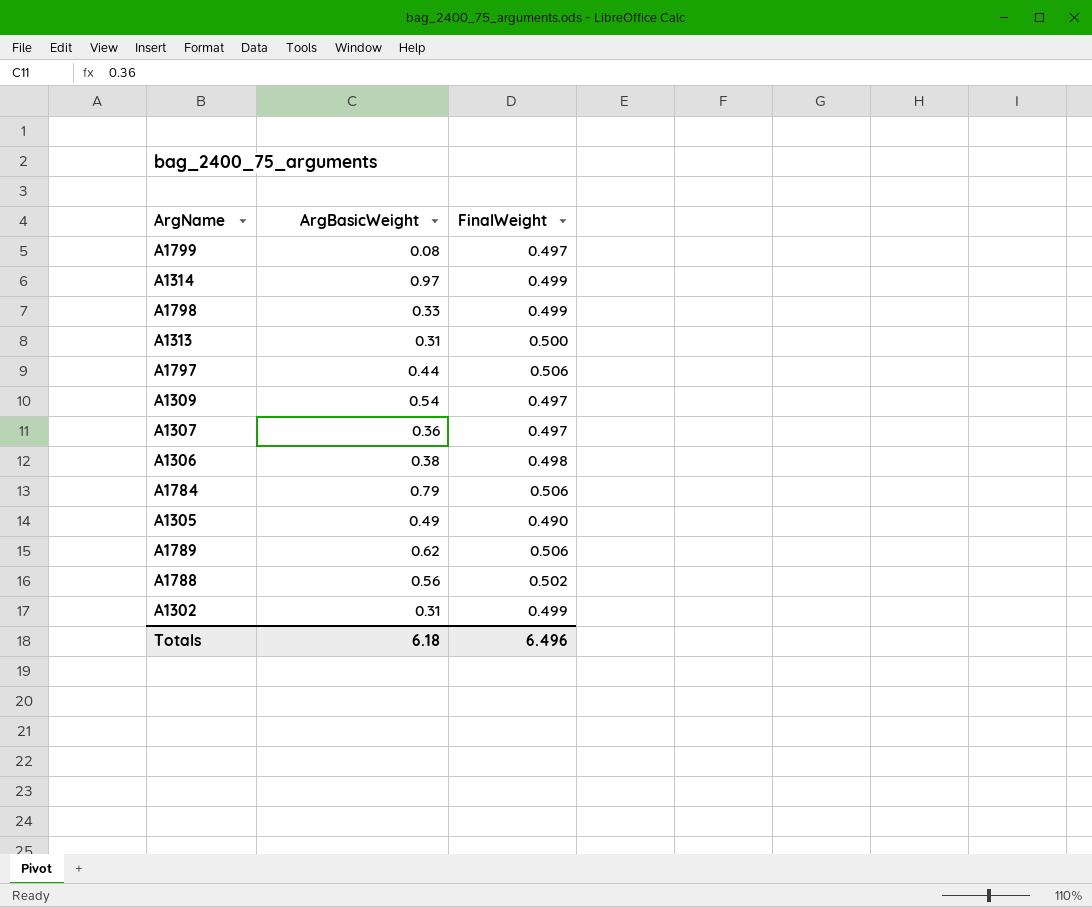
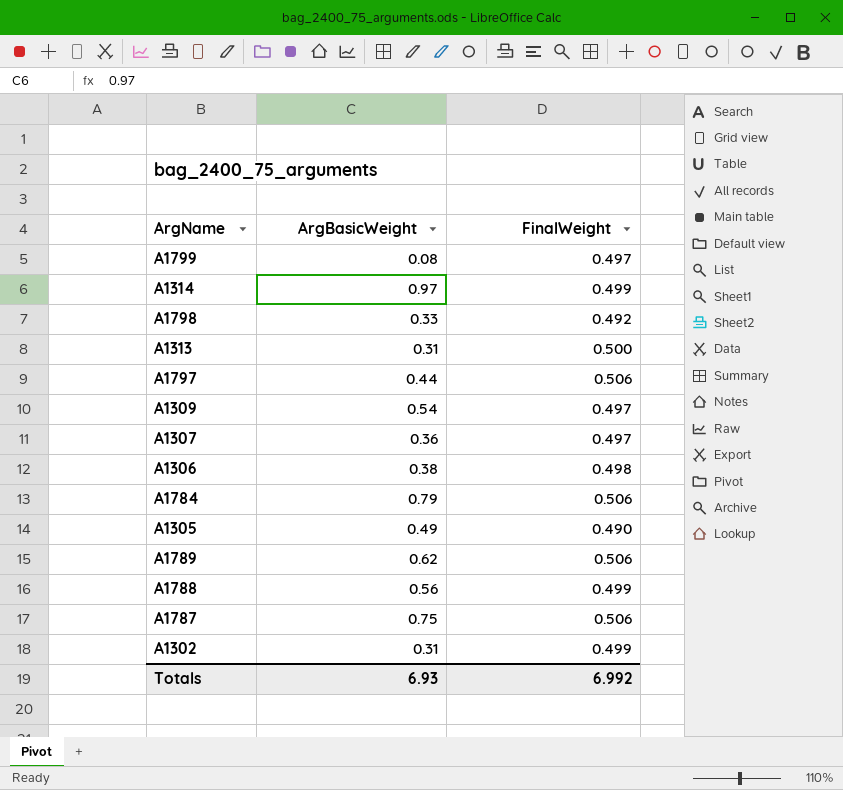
A1798 | FinalWeight: 0.499 -> 0.492
A1788 | FinalWeight: 0.502 -> 0.499
row A1787: none -> 0.75 | 0.506
Totals | ArgBasicWeight: 6.18 -> 6.93
Totals | FinalWeight: 6.496 -> 6.992

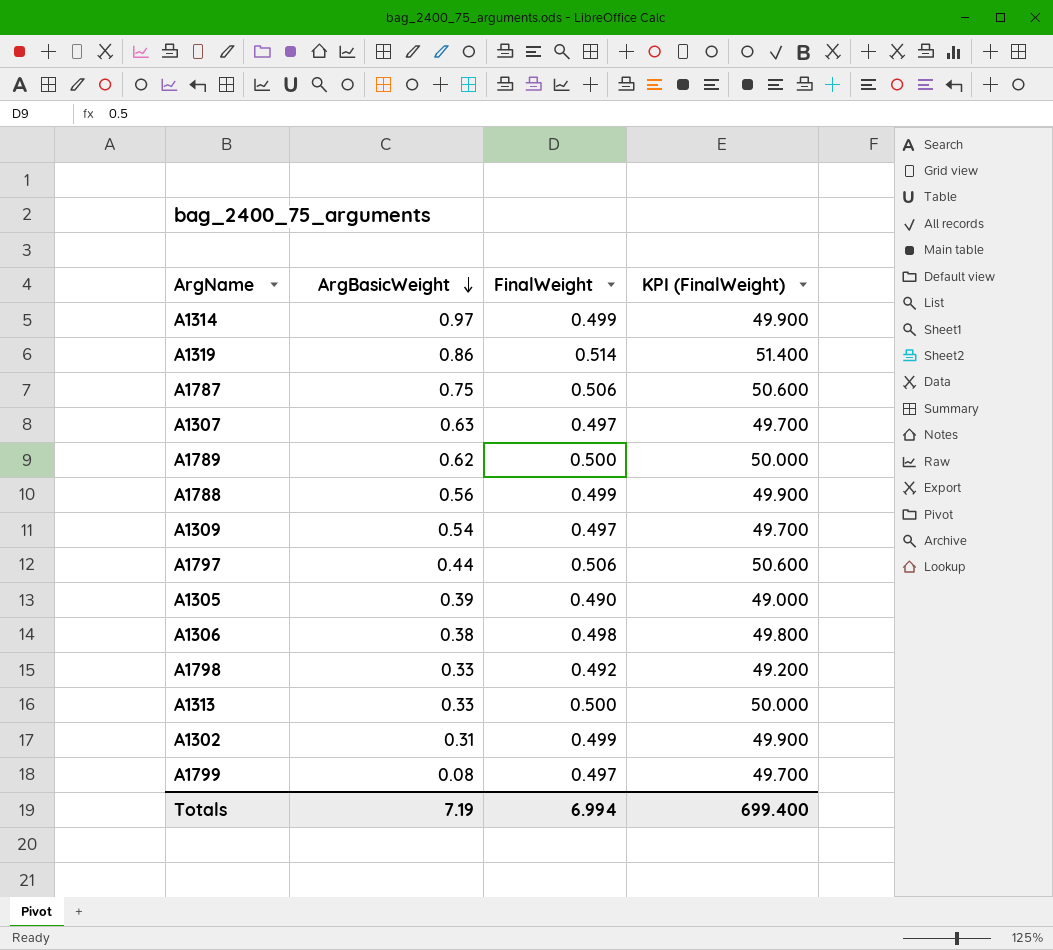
row order: none -> ArgBasicWeight descending
column KPI (FinalWeight) | formula: none -> [FinalWeight] * 100
row A1784: 0.79 | 0.506 -> none
row A1319: none -> 0.86 | 0.514 | 51.400
A1307 | ArgBasicWeight: 0.36 -> 0.63
A1789 | FinalWeight: 0.506 -> 0.500
A1305 | ArgBasicWeight: 0.49 -> 0.39
A1313 | ArgBasicWeight: 0.31 -> 0.33
Totals | ArgBasicWeight: 6.93 -> 7.19
Totals | FinalWeight: 6.992 -> 6.994

